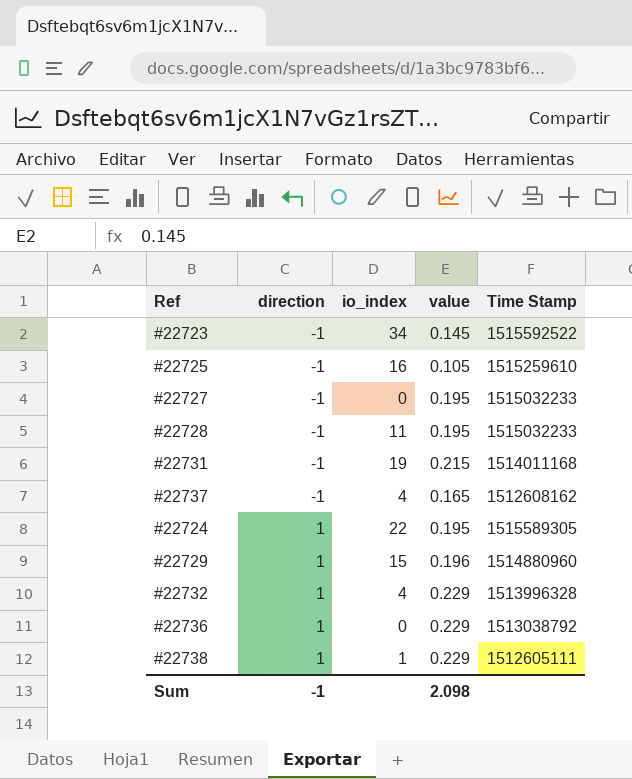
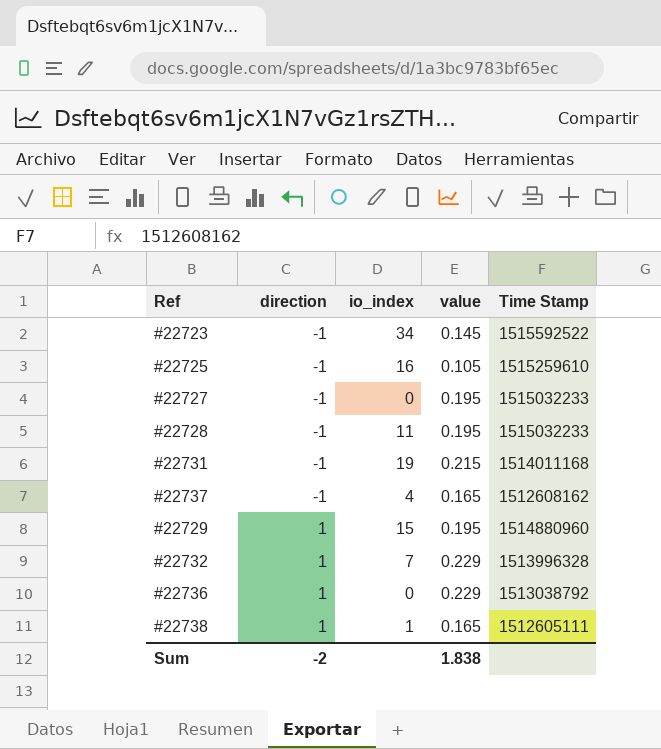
row #22724: 1 | 22 | 0.195 | 1515589305 -> none
#22729 | value: 0.196 -> 0.195
#22732 | io_index: 4 -> 7
#22738 | value: 0.229 -> 0.165
Sum | direction: -1 -> -2
Sum | value: 2.098 -> 1.838

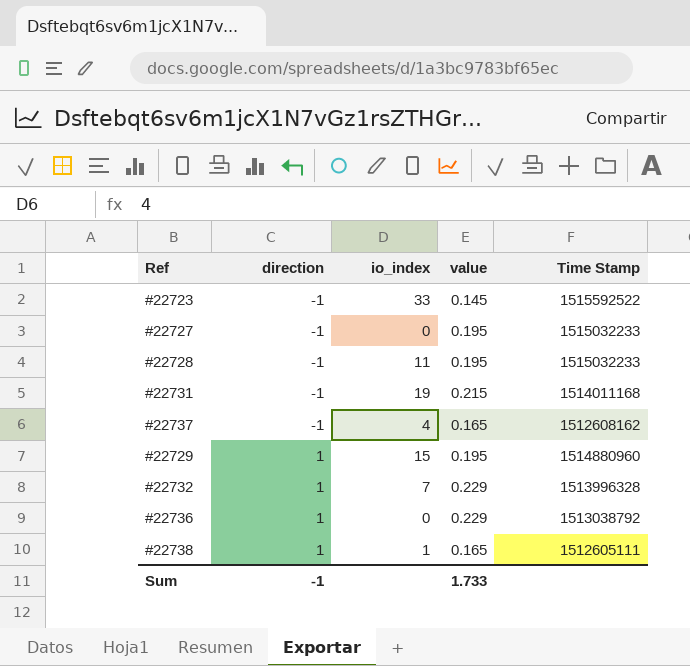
row #22725: -1 | 16 | 0.105 | 1515259610 -> none
#22723 | io_index: 34 -> 33
Sum | direction: -2 -> -1
Sum | value: 1.838 -> 1.733

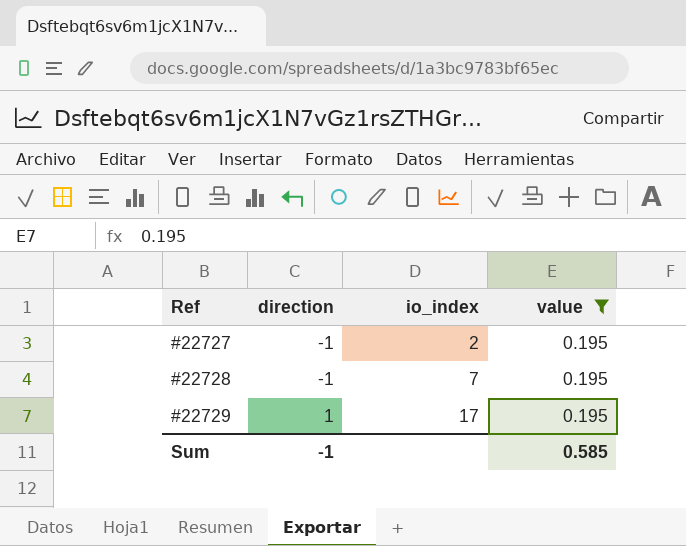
filter: none -> value = 0.195
column Time Stamp | position: 5 -> none
#22727 | io_index: 0 -> 2
#22728 | io_index: 11 -> 7
#22729 | io_index: 15 -> 17
Sum | value: 1.733 -> 0.585

